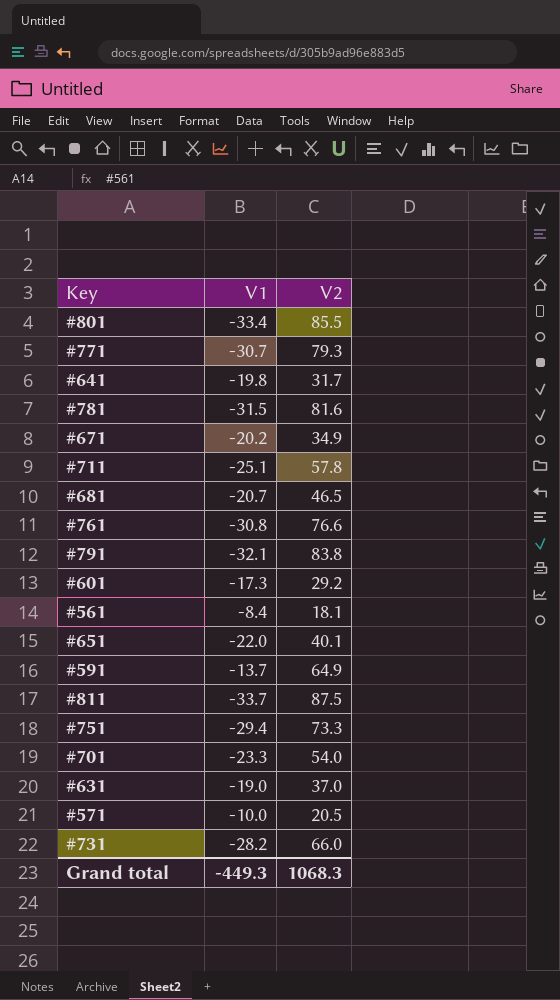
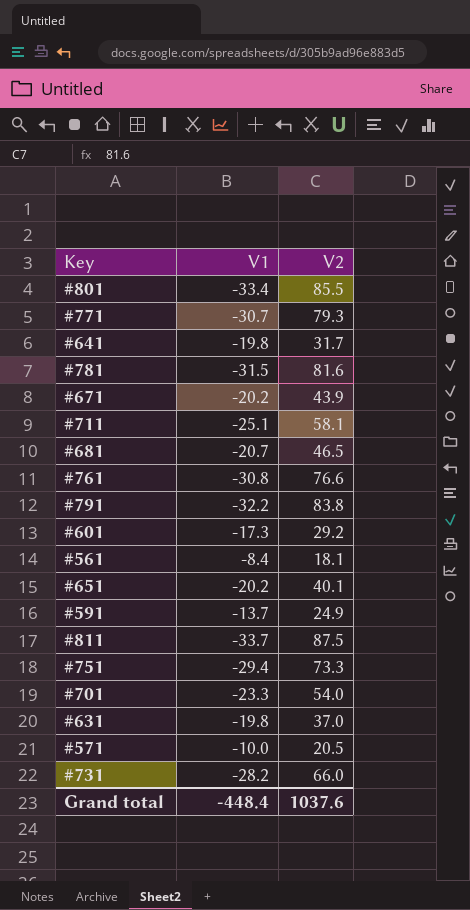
#671 | V2: 34.9 -> 43.9
#711 | V2: 57.8 -> 58.1
#791 | V1: -32.1 -> -32.2
#651 | V1: -22.0 -> -20.2
#591 | V2: 64.9 -> 24.9
#631 | V1: -19.0 -> -19.8
Grand total | V1: -449.3 -> -448.4
Grand total | V2: 1068.3 -> 1037.6

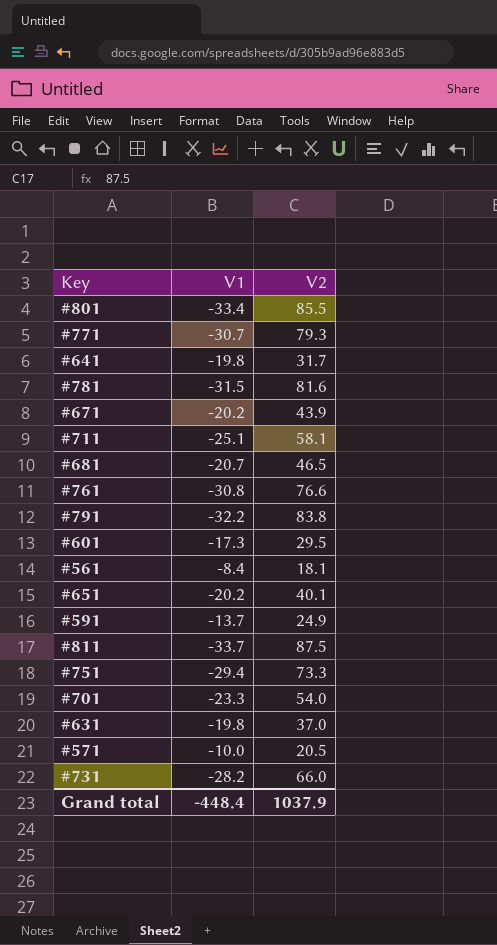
#601 | V2: 29.2 -> 29.5
Grand total | V2: 1037.6 -> 1037.9

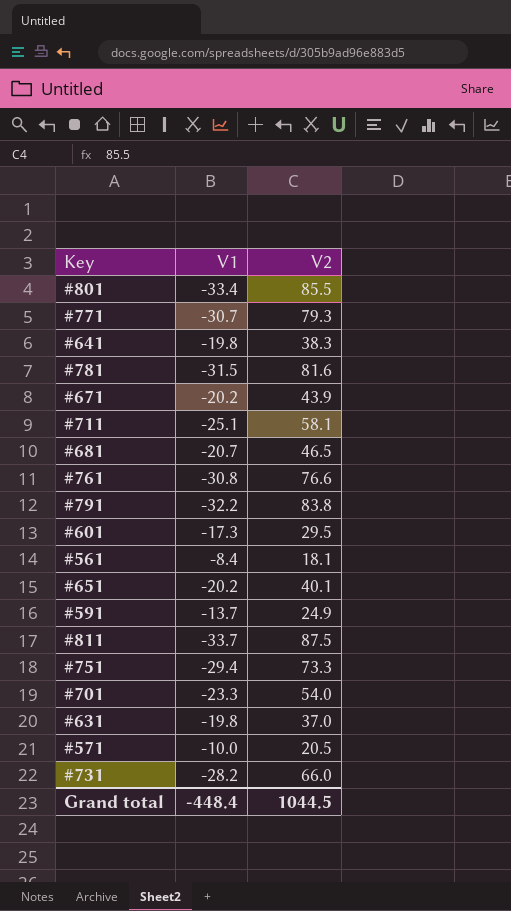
#641 | V2: 31.7 -> 38.3
Grand total | V2: 1037.9 -> 1044.5

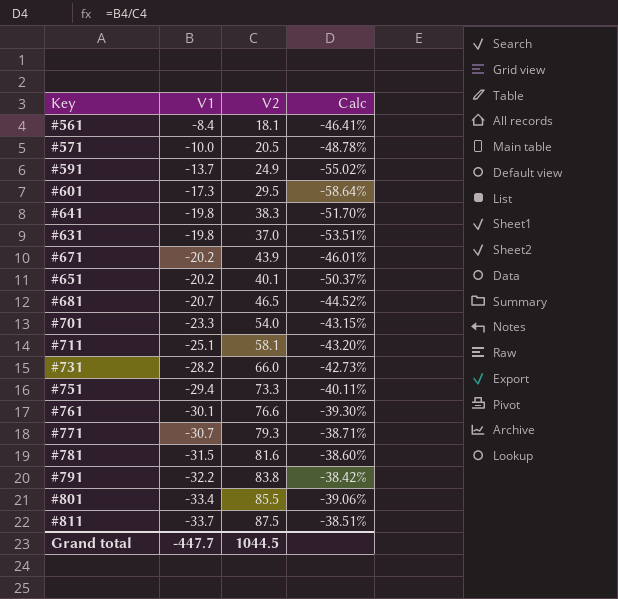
row order: none -> V1 descending
column Calc | formula: none -> [V1] / [V2]
#761 | V1: -30.8 -> -30.1
Grand total | V1: -448.4 -> -447.7

